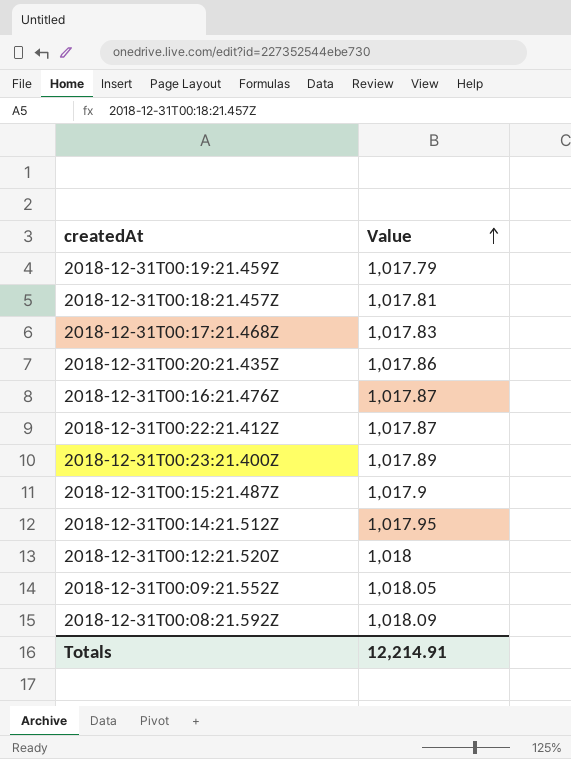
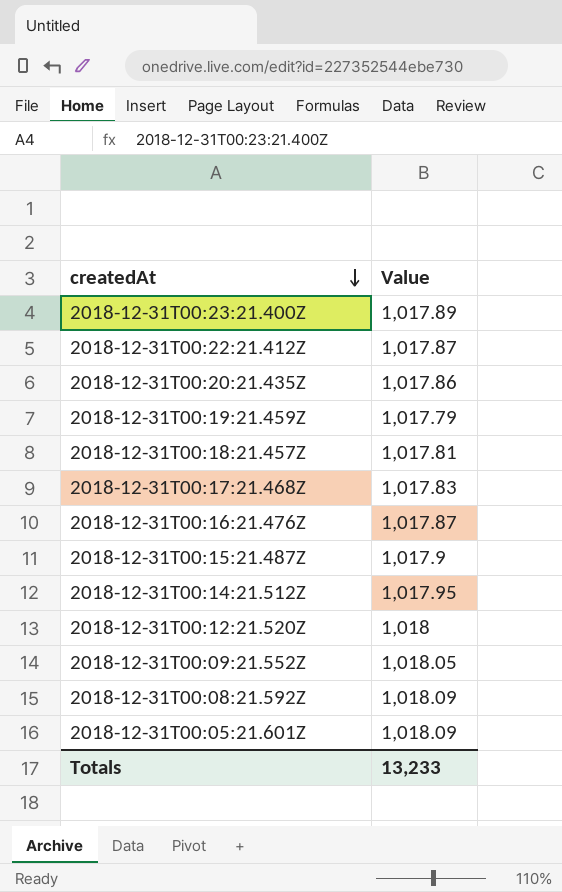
row order: Value ascending -> createdAt descending
row 2018-12-31T00:05:21.601Z: none -> 1,018.09
Totals | Value: 12,214.91 -> 13,233

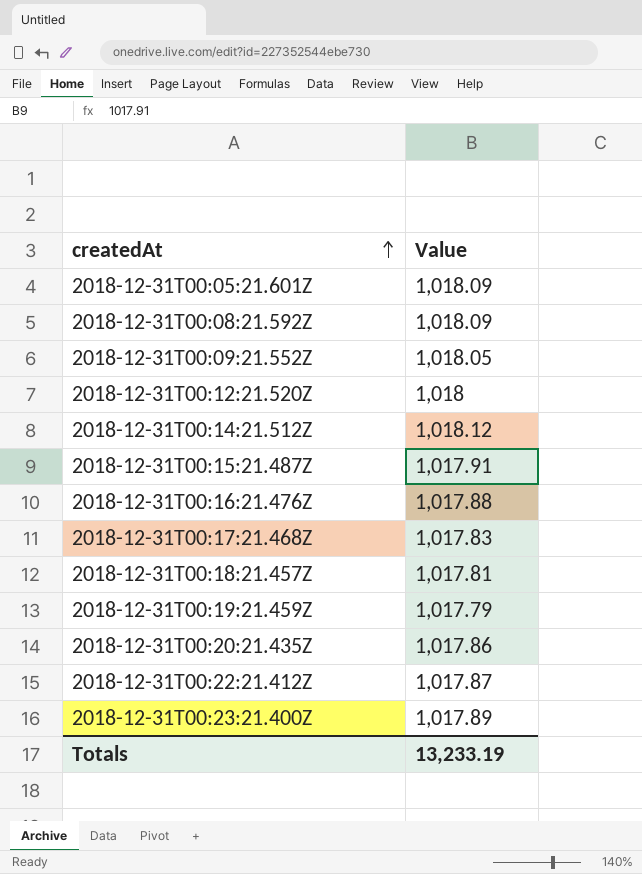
row order: createdAt descending -> createdAt ascending
2018-12-31T00:14:21.512Z | Value: 1,017.95 -> 1,018.12
2018-12-31T00:15:21.487Z | Value: 1,017.9 -> 1,017.91
2018-12-31T00:16:21.476Z | Value: 1,017.87 -> 1,017.88
Totals | Value: 13,233 -> 13,233.19

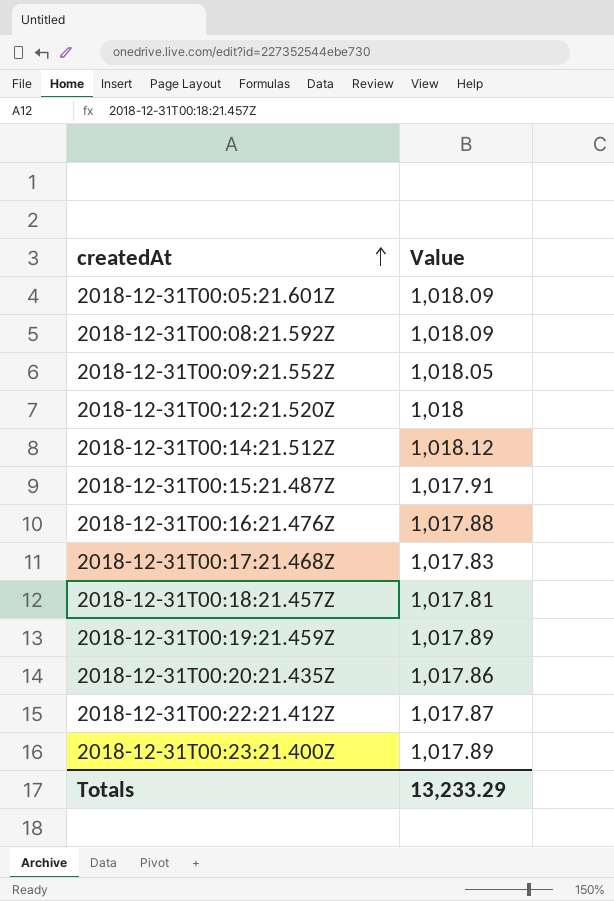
2018-12-31T00:19:21.459Z | Value: 1,017.79 -> 1,017.89
Totals | Value: 13,233.19 -> 13,233.29

